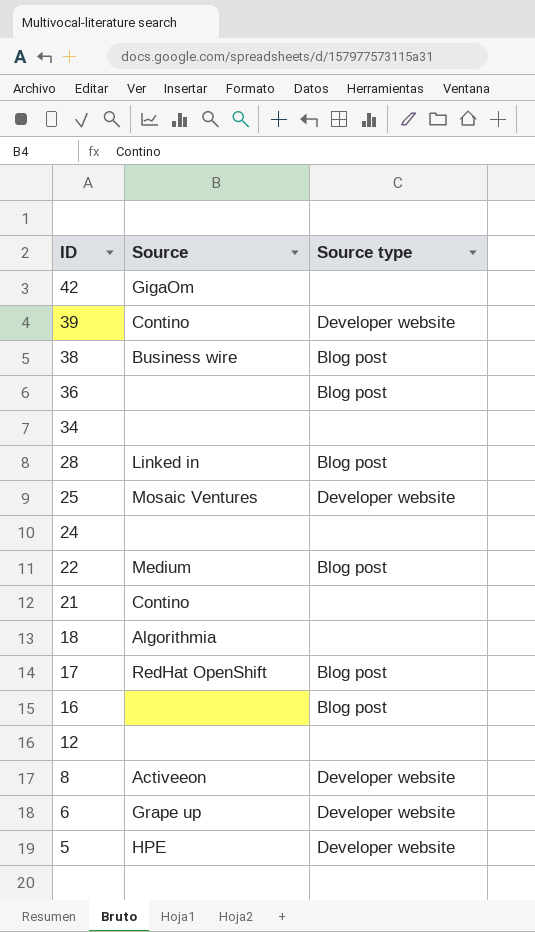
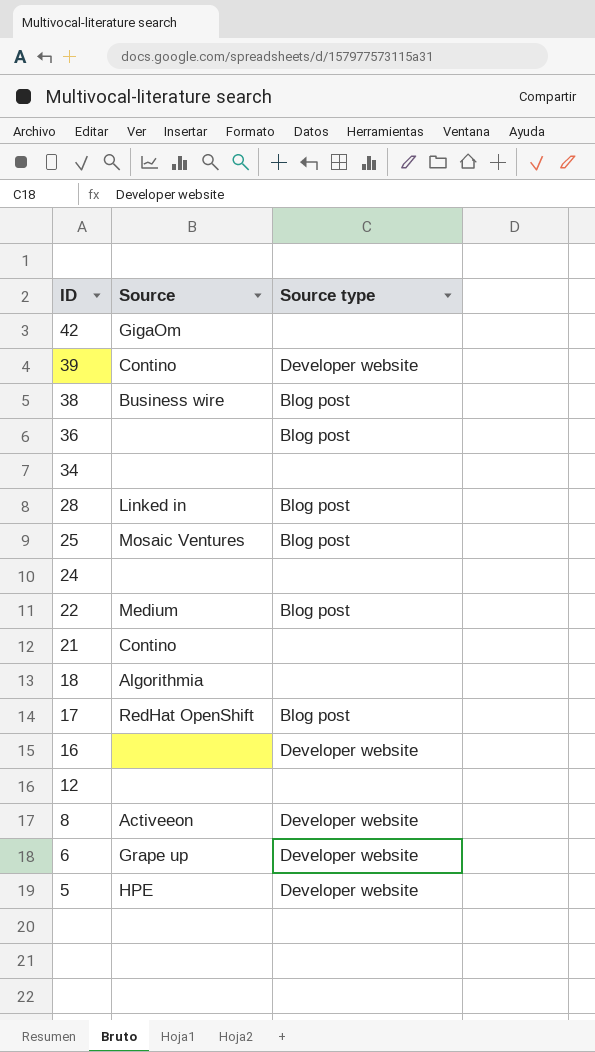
25 | Source type: Developer website -> Blog post
16 | Source type: Blog post -> Developer website

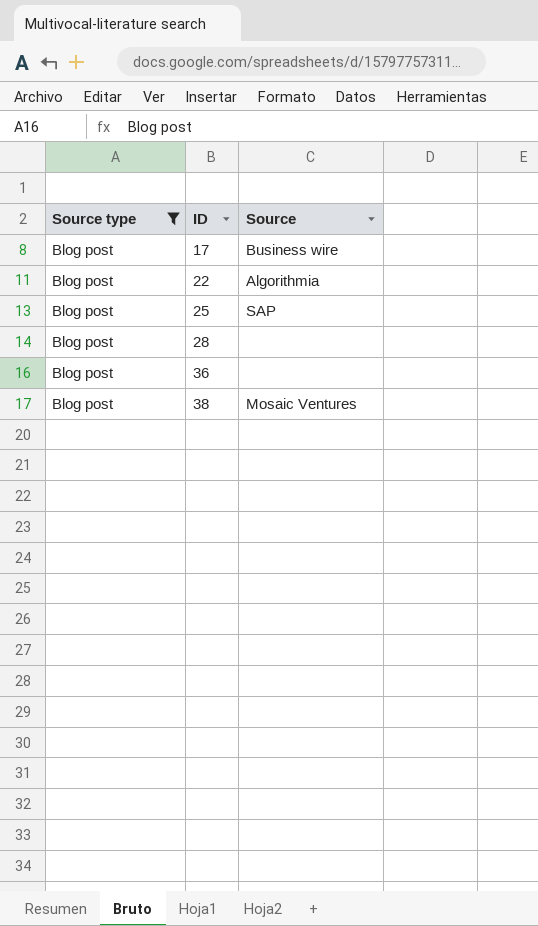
filter: none -> Source type = Blog post
row order: ID descending -> ID ascending
column Source type | position: 3 -> 1
17 | Source: RedHat OpenShift -> Business wire
22 | Source: Medium -> Algorithmia
25 | Source: Mosaic Ventures -> SAP
28 | Source: Linked in -> none
38 | Source: Business wire -> Mosaic Ventures

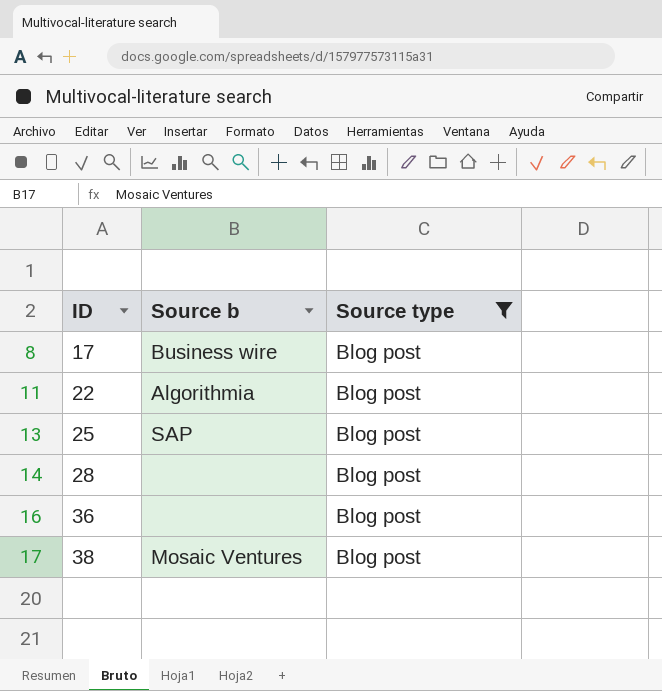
column name: Source -> Source b
column Source type | position: 1 -> 3

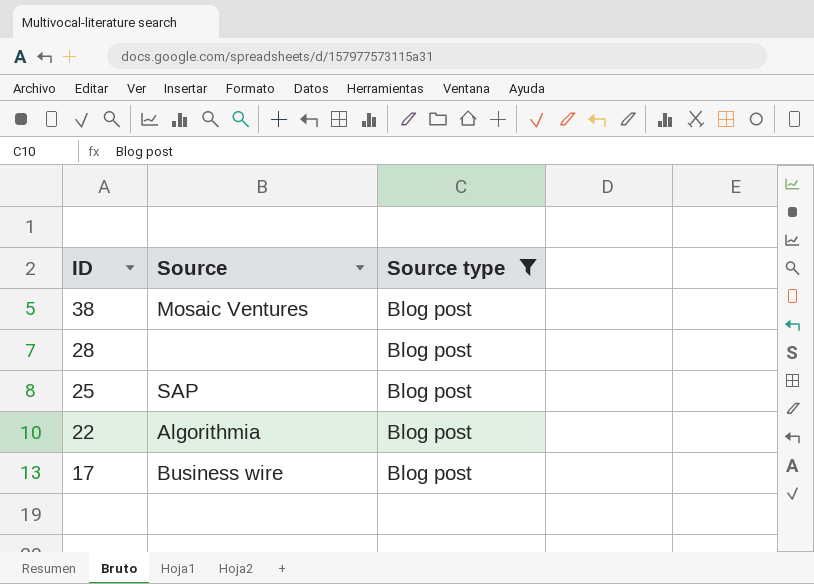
row order: ID ascending -> ID descending
column name: Source b -> Source
row 36: none | Blog post -> none

